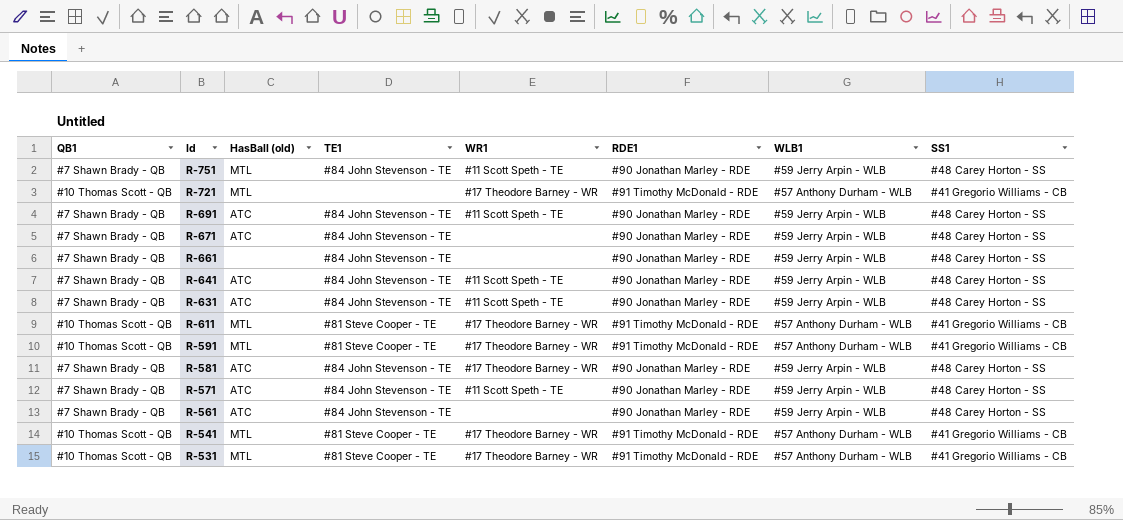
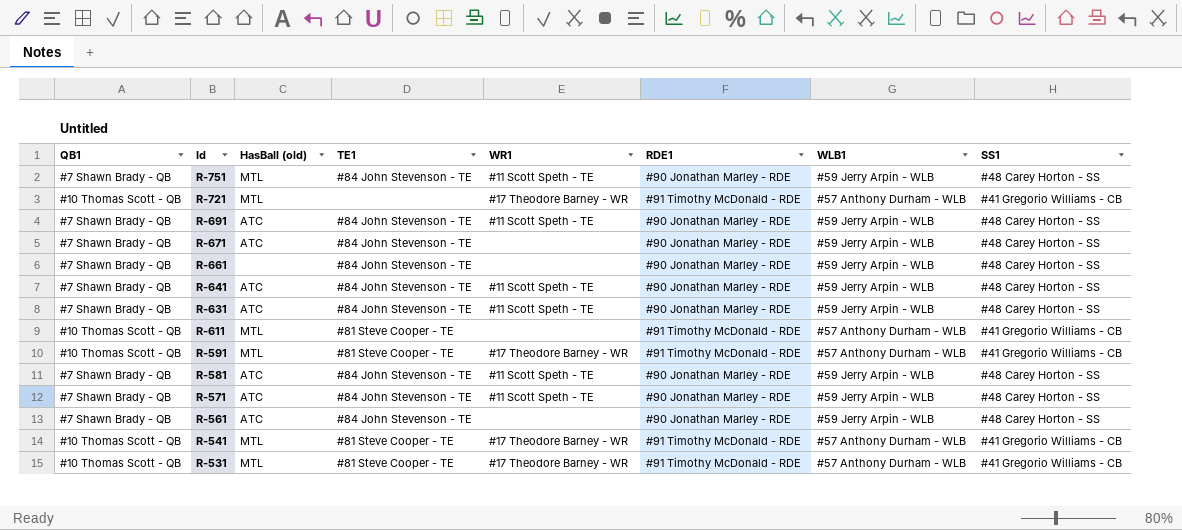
R-611 | WR1: #17 Theodore Barney - WR -> none
R-581 | WR1: #17 Theodore Barney - WR -> #11 Scott Speth - TE

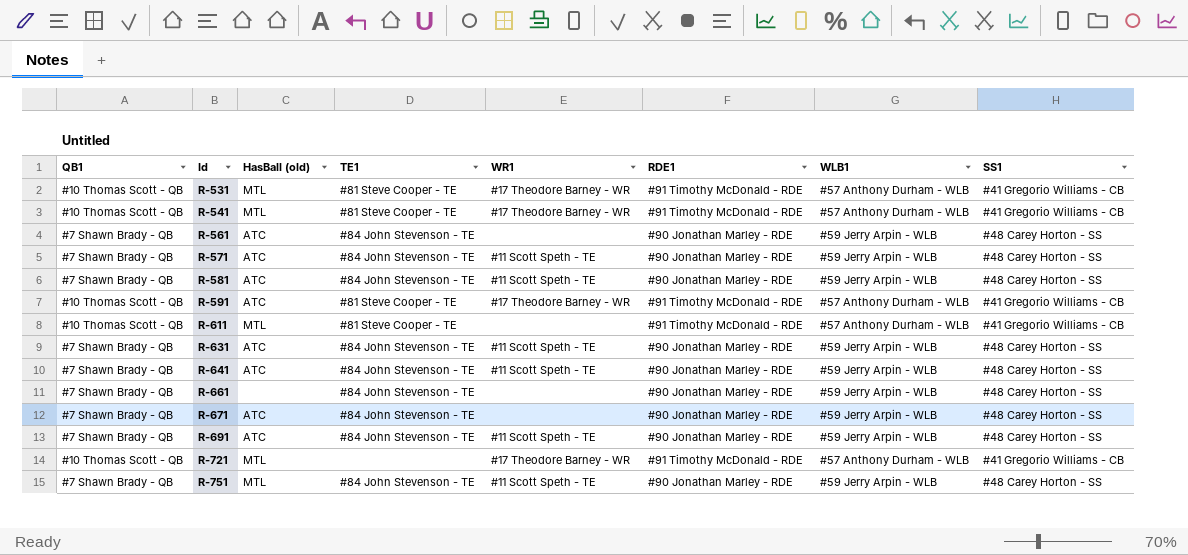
row order: Id descending -> Id ascending
R-591 | HasBall (old): MTL -> ATC

